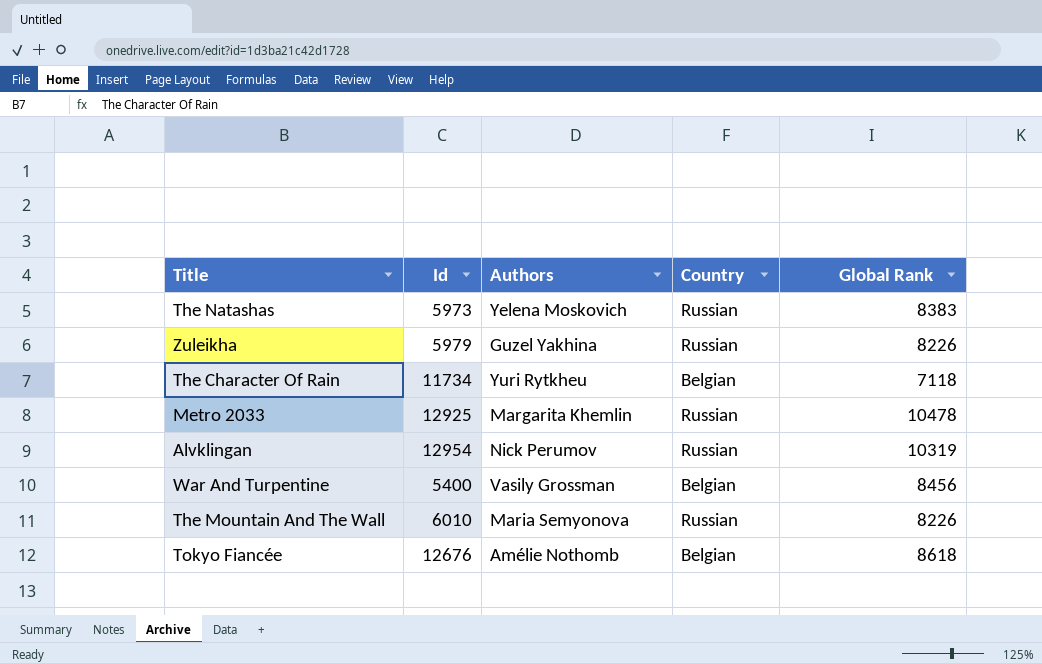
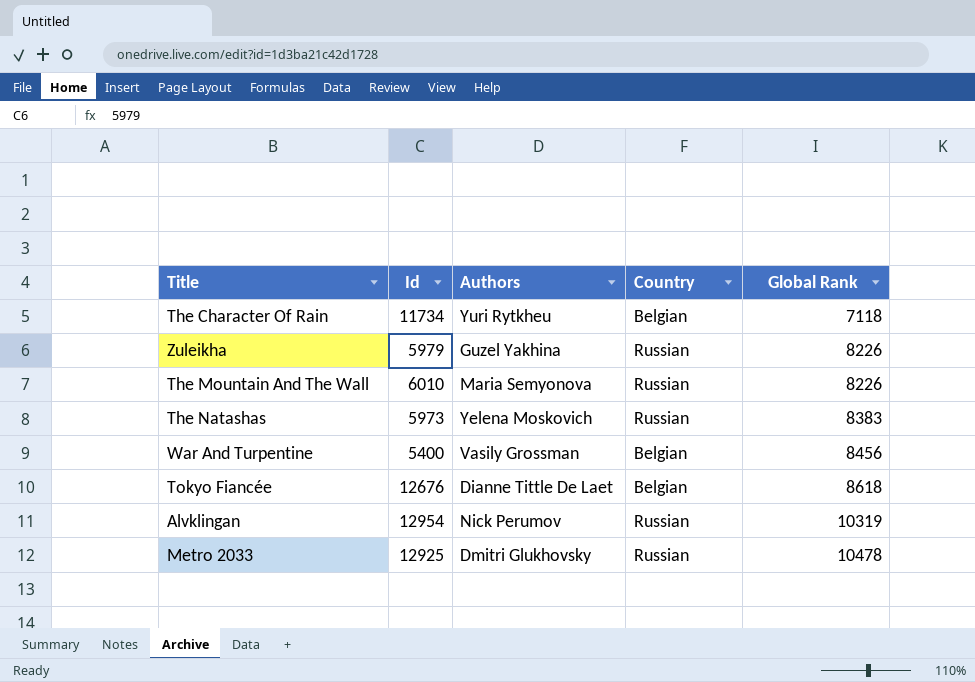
row order: none -> Global Rank ascending
Tokyo Fiancée | Authors: Amélie Nothomb -> Dianne Tittle De Laet
Metro 2033 | Authors: Margarita Khemlin -> Dmitri Glukhovsky

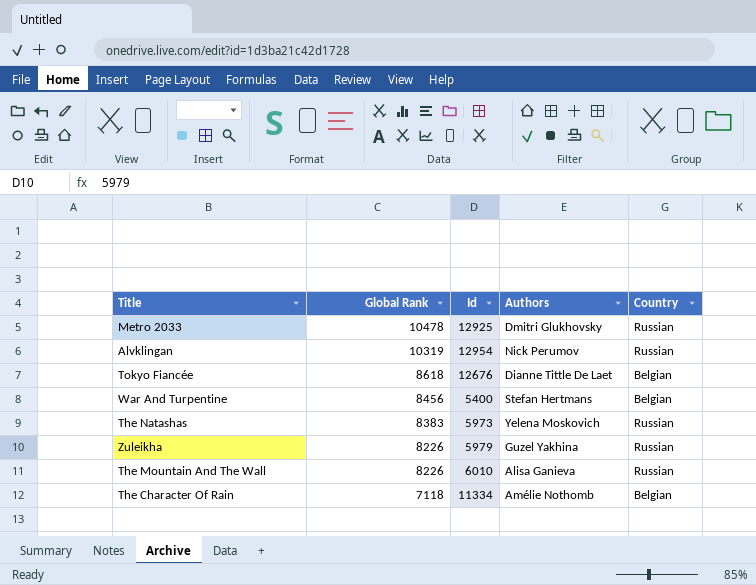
row order: Global Rank ascending -> Global Rank descending
column Global Rank | position: 5 -> 2
War And Turpentine | Authors: Vasily Grossman -> Stefan Hertmans
The Mountain And The Wall | Authors: Maria Semyonova -> Alisa Ganieva
The Character Of Rain | Id: 11734 -> 11334
The Character Of Rain | Authors: Yuri Rytkheu -> Amélie Nothomb

